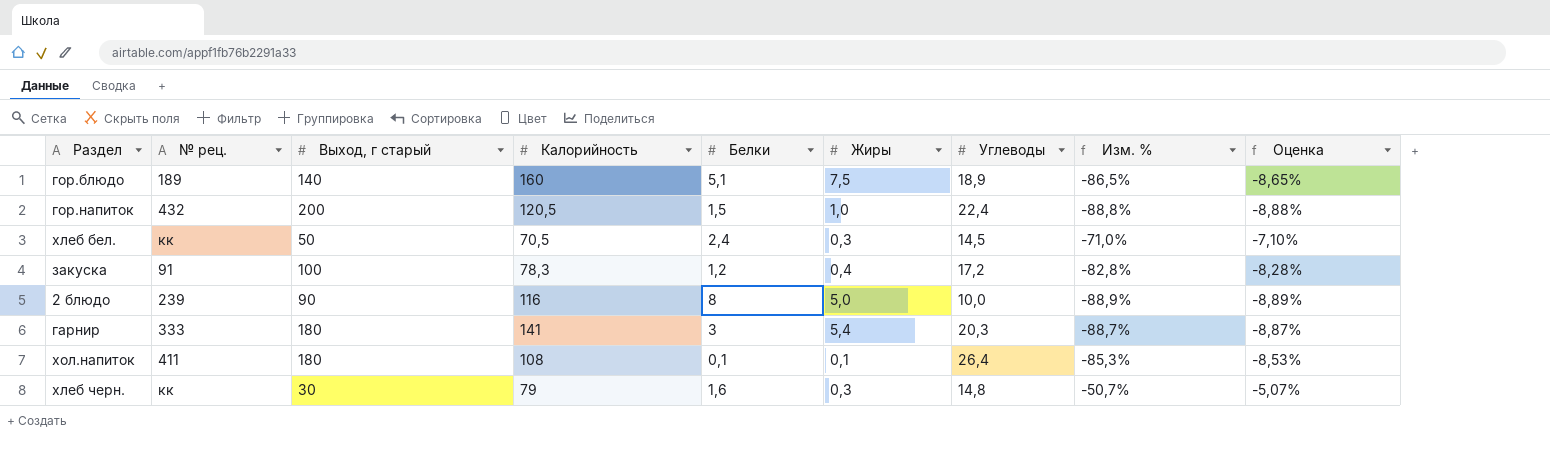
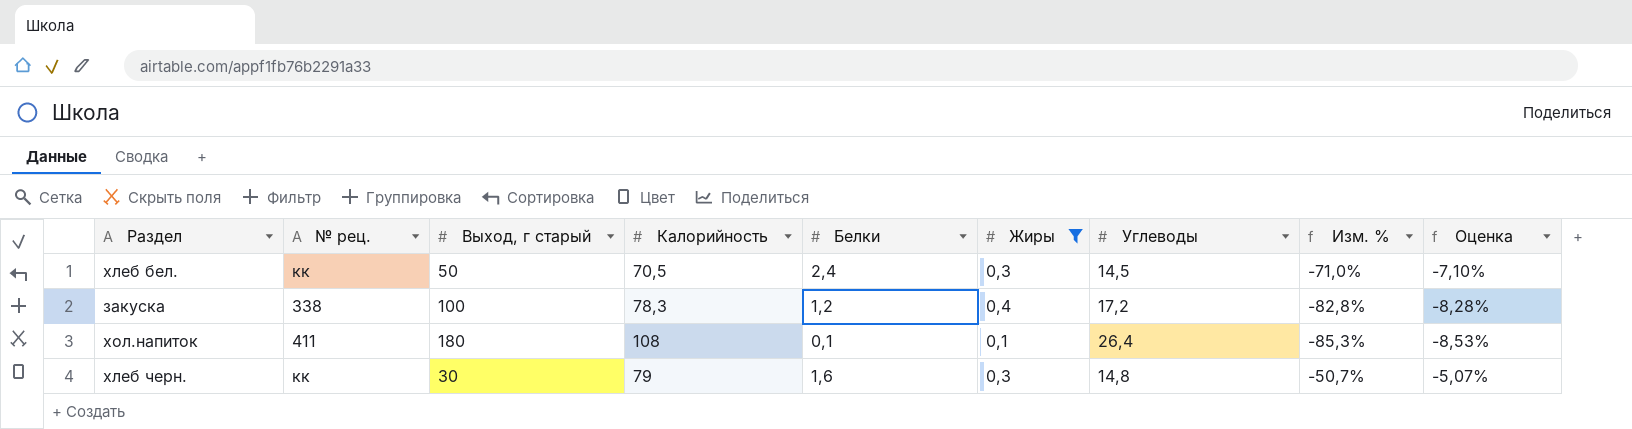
filter: none -> Жиры <= 0,4
закуска | № рец.: 91 -> 338

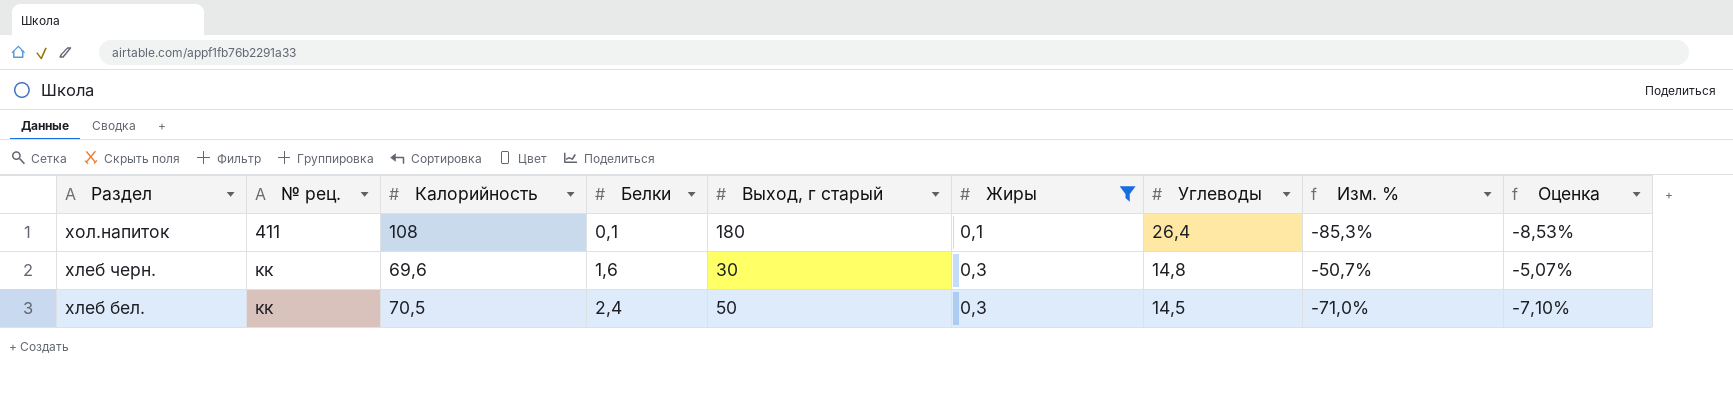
row order: none -> Раздел descending
column Выход, г старый | position: 3 -> 5
row закуска: 338 | 100 | 78,3 | 1,2 | 0,4 | 17,2 | -82,8% | -8,28% -> none
хлеб черн. | Калорийность: 79 -> 69,6

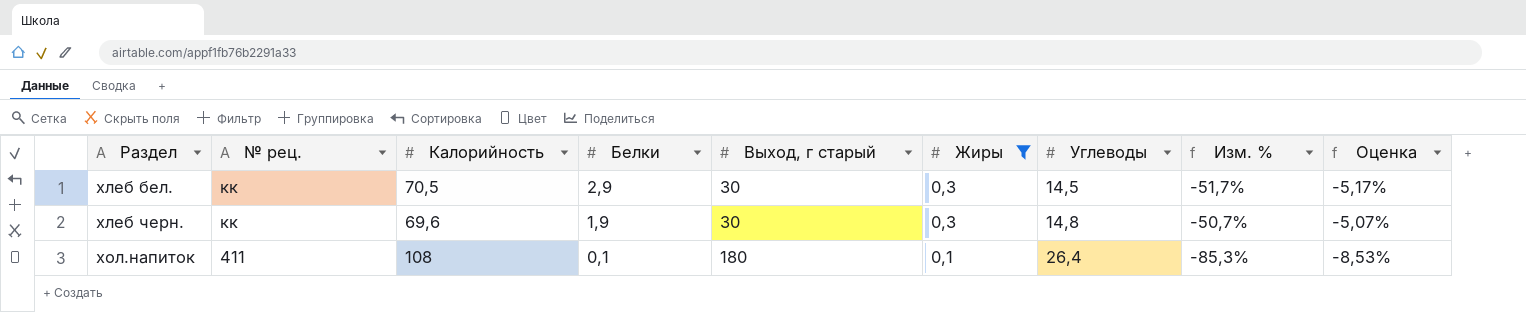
row order: Раздел descending -> Раздел ascending
хлеб бел. | Белки: 2,4 -> 2,9
хлеб бел. | Выход, г старый: 50 -> 30
хлеб бел. | Изм. %: -71,0% -> -51,7%
хлеб бел. | Оценка: -7,10% -> -5,17%
хлеб черн. | Белки: 1,6 -> 1,9

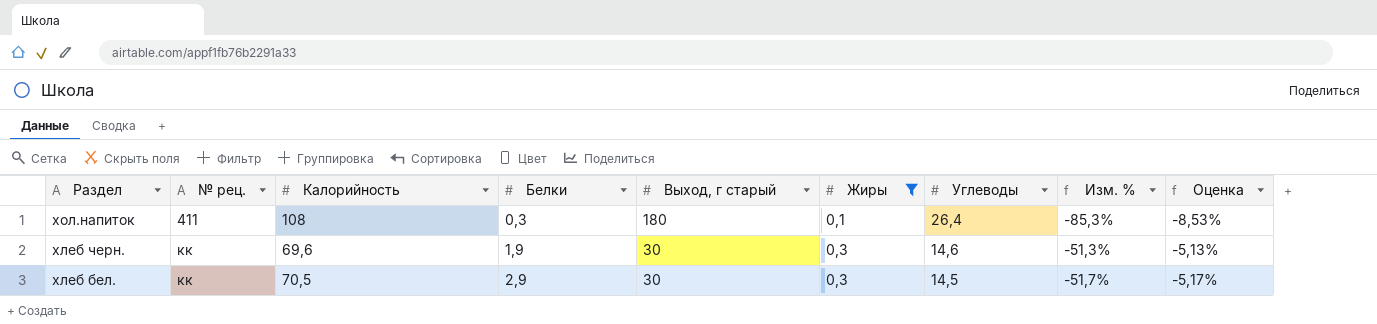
row order: Раздел ascending -> Раздел descending
хол.напиток | Белки: 0,1 -> 0,3
хлеб черн. | Углеводы: 14,8 -> 14,6
хлеб черн. | Изм. %: -50,7% -> -51,3%
хлеб черн. | Оценка: -5,07% -> -5,13%

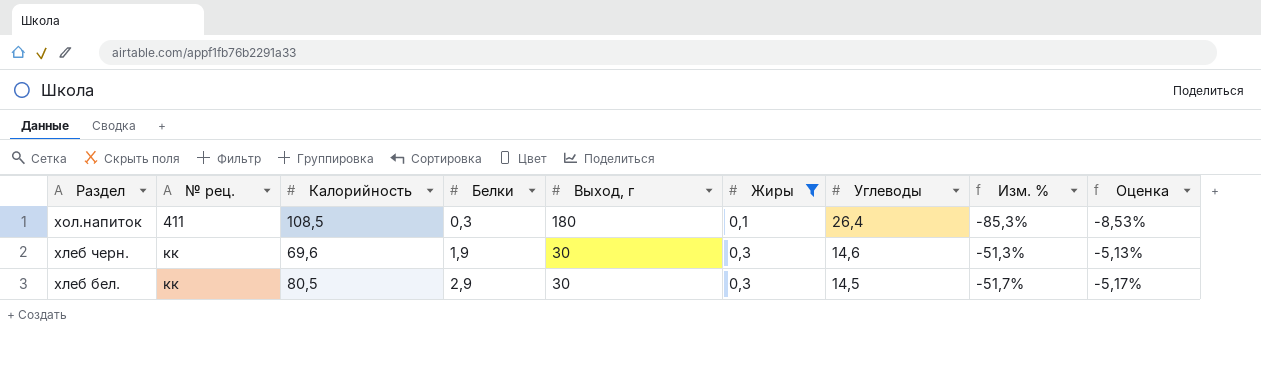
column name: Выход, г старый -> Выход, г
хол.напиток | Калорийность: 108 -> 108,5
хлеб бел. | Калорийность: 70,5 -> 80,5

